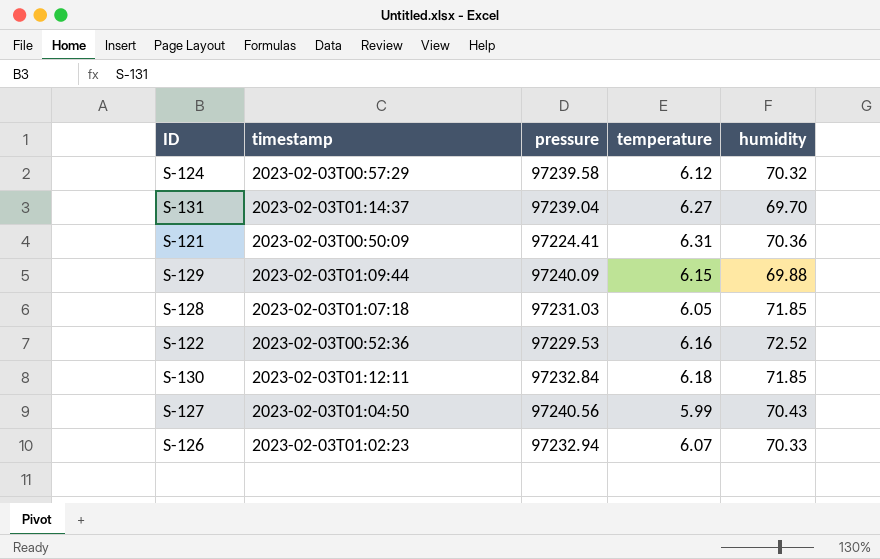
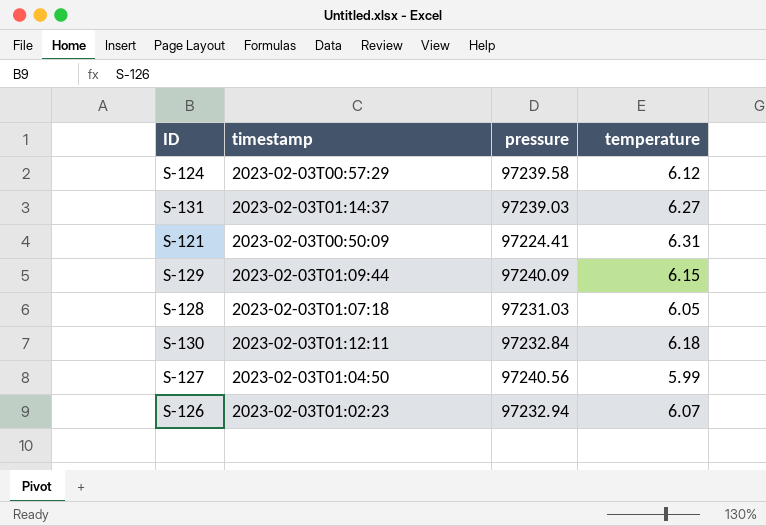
column humidity | position: 5 -> none
row S-122: 2023-02-03T00:52:36 | 97229.53 | 6.16 | 72.52 -> none
S-131 | pressure: 97239.04 -> 97239.03

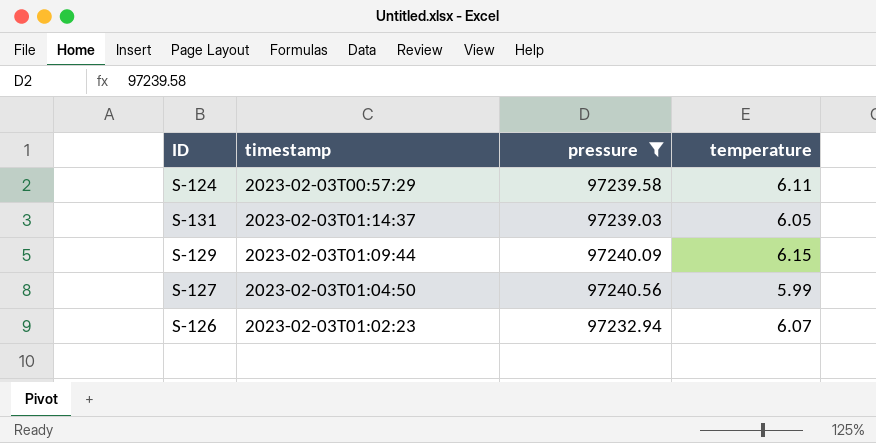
filter: none -> pressure >= 97232.94
S-124 | temperature: 6.12 -> 6.11
S-131 | temperature: 6.27 -> 6.05

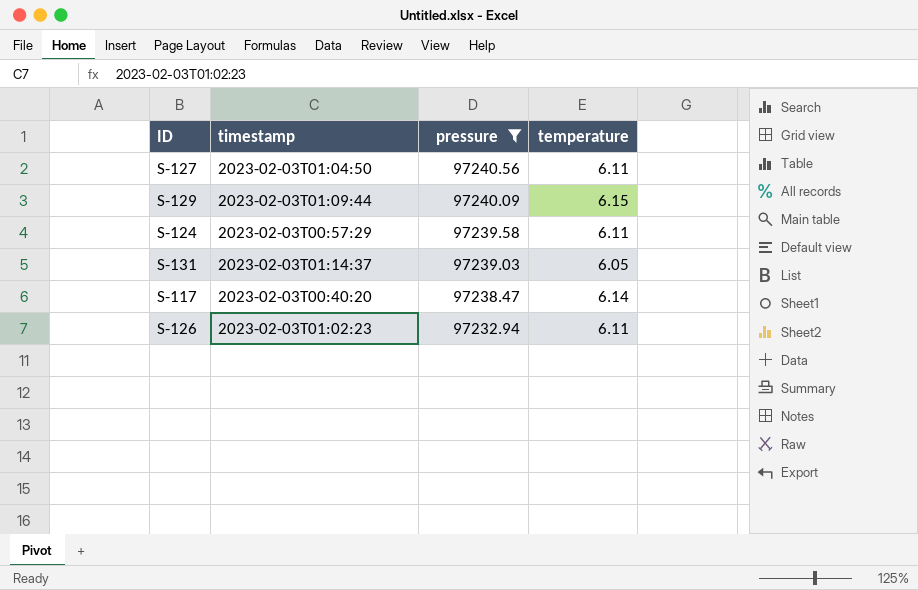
row order: none -> pressure descending
S-127 | temperature: 5.99 -> 6.11
row S-117: none -> 2023-02-03T00:40:20 | 97238.47 | 6.14
S-126 | temperature: 6.07 -> 6.11

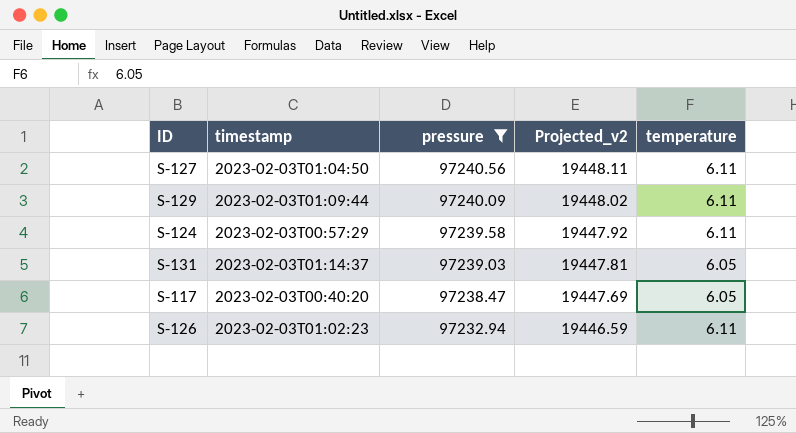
column Projected_v2 | formula: none -> [pressure] * 0.2
S-129 | temperature: 6.15 -> 6.11
S-117 | temperature: 6.14 -> 6.05

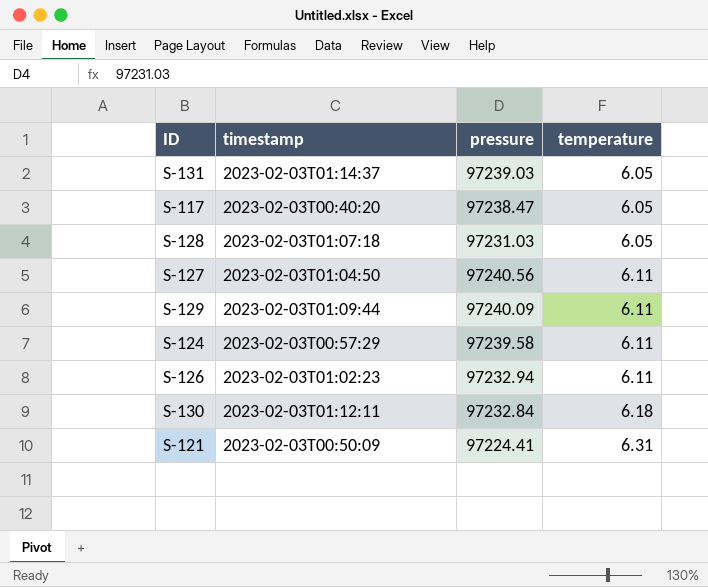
filter: pressure >= 97232.94 -> none
row order: pressure descending -> temperature ascending
column Projected_v2 | formula: [pressure] * 0.2 -> none

